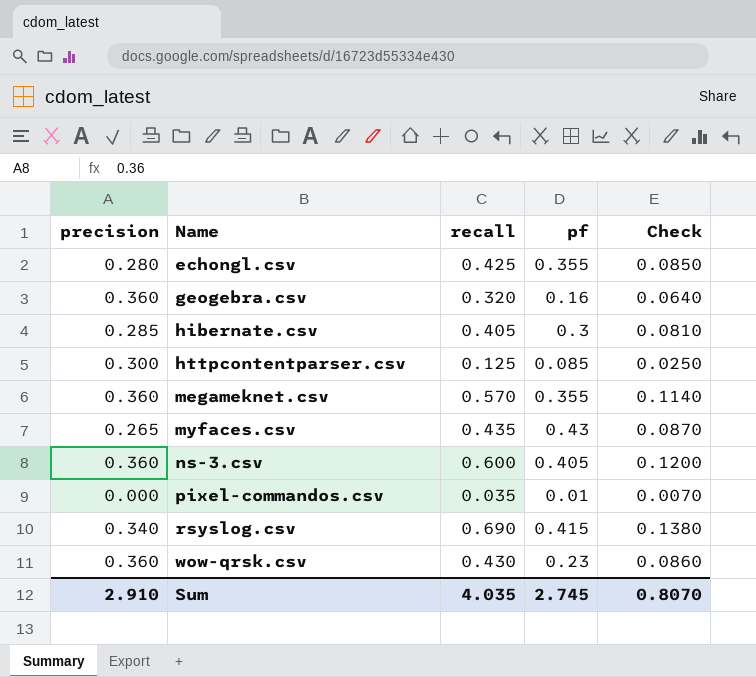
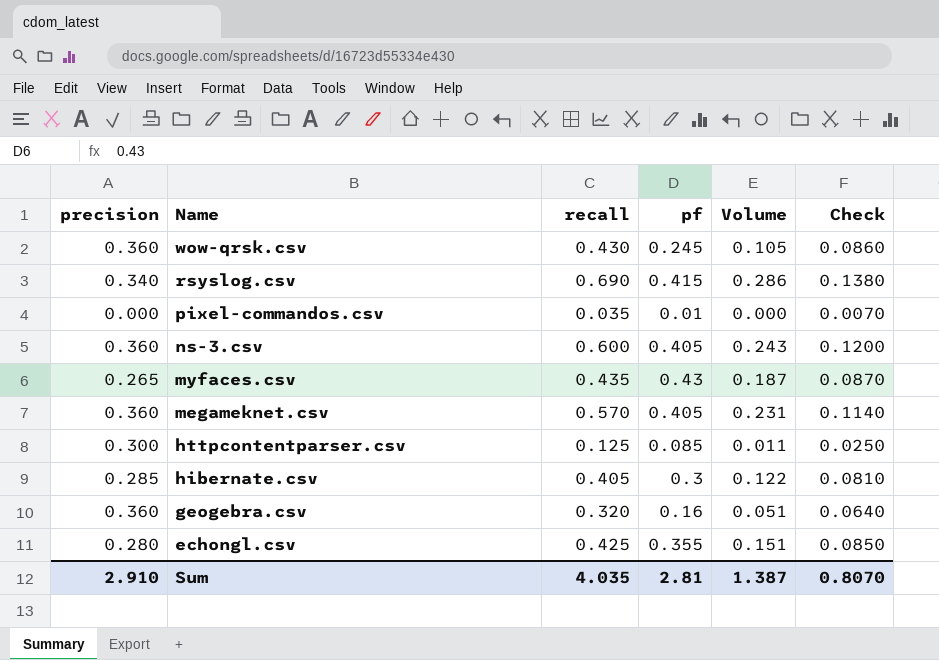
row order: Name ascending -> Name descending
column Volume | formula: none -> [recall] * [pf]
wow-qrsk.csv | pf: 0.23 -> 0.245
megameknet.csv | pf: 0.355 -> 0.405
Sum | pf: 2.745 -> 2.81

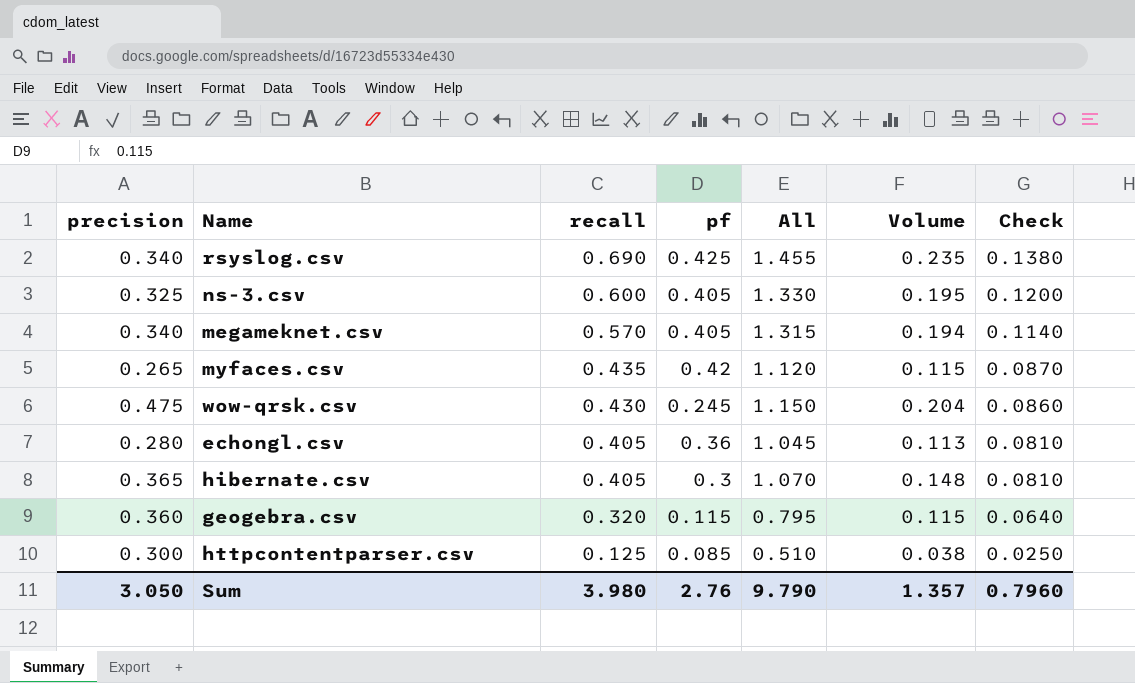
row order: Name descending -> recall descending
column All | formula: none -> [precision] + [recall] + [pf]
column Volume | formula: [recall] * [pf] -> [precision] * [recall]
row pixel-commandos.csv: 0.000 | 0.035 | 0.01 | 0.000 | 0.0070 -> none
rsyslog.csv | pf: 0.415 -> 0.425
ns-3.csv | precision: 0.360 -> 0.325
megameknet.csv | precision: 0.360 -> 0.340
myfaces.csv | pf: 0.43 -> 0.42
wow-qrsk.csv | precision: 0.360 -> 0.475
echongl.csv | recall: 0.425 -> 0.405
echongl.csv | pf: 0.355 -> 0.36
echongl.csv | Check: 0.0850 -> 0.0810
hibernate.csv | precision: 0.285 -> 0.365
geogebra.csv | pf: 0.16 -> 0.115
Sum | precision: 2.910 -> 3.050
Sum | recall: 4.035 -> 3.980
Sum | pf: 2.81 -> 2.76
Sum | Volume: 1.387 -> 1.357
Sum | Check: 0.8070 -> 0.7960

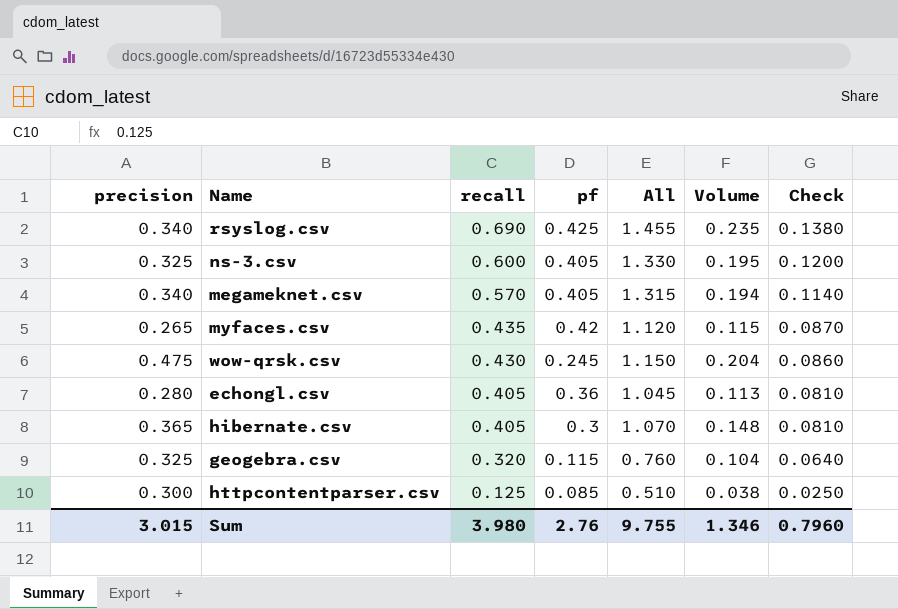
geogebra.csv | precision: 0.360 -> 0.325
geogebra.csv | All: 0.795 -> 0.760
geogebra.csv | Volume: 0.115 -> 0.104
Sum | precision: 3.050 -> 3.015
Sum | All: 9.790 -> 9.755
Sum | Volume: 1.357 -> 1.346

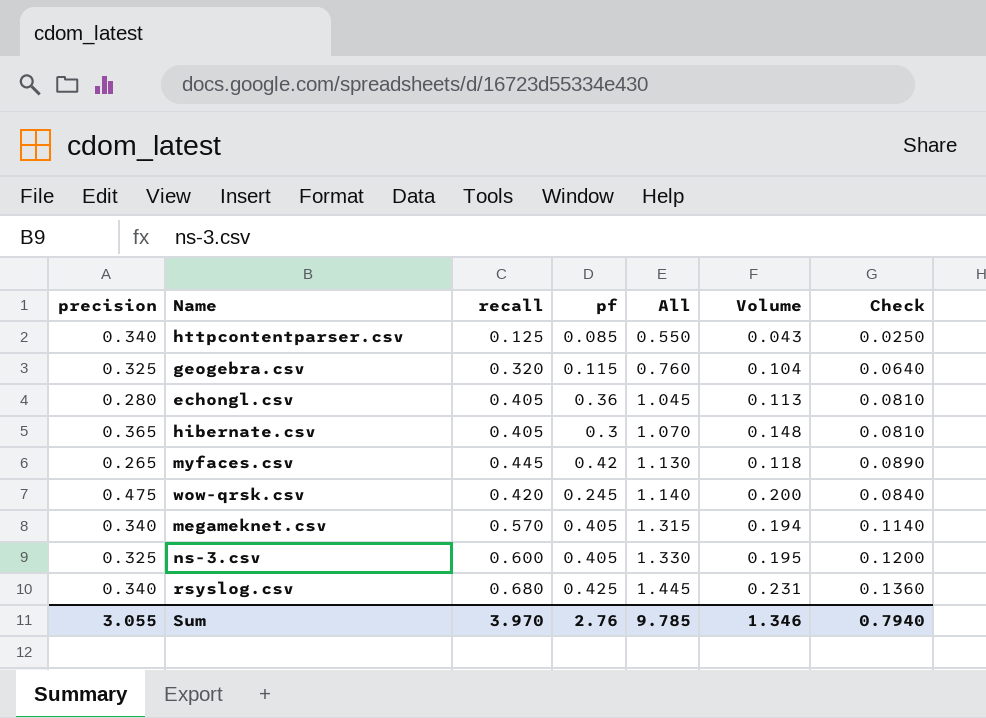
row order: recall descending -> All ascending
httpcontentparser.csv | precision: 0.300 -> 0.340
httpcontentparser.csv | All: 0.510 -> 0.550
httpcontentparser.csv | Volume: 0.038 -> 0.043
myfaces.csv | recall: 0.435 -> 0.445
myfaces.csv | All: 1.120 -> 1.130
myfaces.csv | Volume: 0.115 -> 0.118
myfaces.csv | Check: 0.0870 -> 0.0890
wow-qrsk.csv | recall: 0.430 -> 0.420
wow-qrsk.csv | All: 1.150 -> 1.140
wow-qrsk.csv | Volume: 0.204 -> 0.200
wow-qrsk.csv | Check: 0.0860 -> 0.0840
rsyslog.csv | recall: 0.690 -> 0.680
rsyslog.csv | All: 1.455 -> 1.445
rsyslog.csv | Volume: 0.235 -> 0.231
rsyslog.csv | Check: 0.1380 -> 0.1360
Sum | precision: 3.015 -> 3.055
Sum | recall: 3.980 -> 3.970
Sum | All: 9.755 -> 9.785
Sum | Check: 0.7960 -> 0.7940

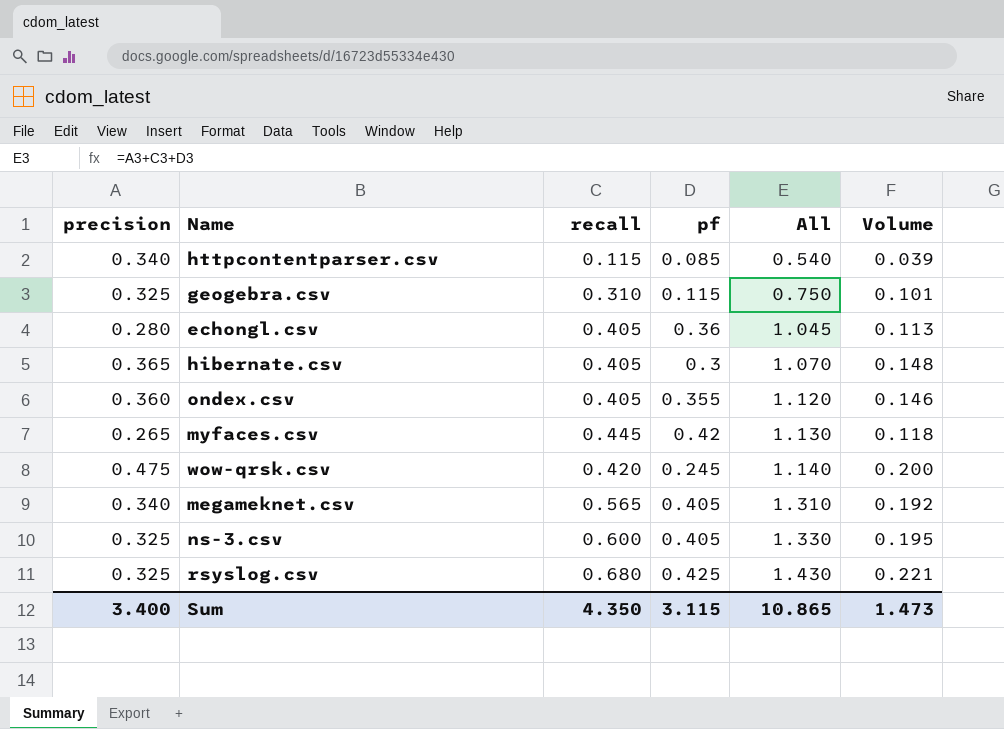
column Check | formula: [recall] * 0.2 -> none
httpcontentparser.csv | recall: 0.125 -> 0.115
httpcontentparser.csv | All: 0.550 -> 0.540
httpcontentparser.csv | Volume: 0.043 -> 0.039
geogebra.csv | recall: 0.320 -> 0.310
geogebra.csv | All: 0.760 -> 0.750
geogebra.csv | Volume: 0.104 -> 0.101
row ondex.csv: none -> 0.360 | 0.405 | 0.355 | 1.120 | 0.146
megameknet.csv | recall: 0.570 -> 0.565
megameknet.csv | All: 1.315 -> 1.310
megameknet.csv | Volume: 0.194 -> 0.192
rsyslog.csv | precision: 0.340 -> 0.325
rsyslog.csv | All: 1.445 -> 1.430
rsyslog.csv | Volume: 0.231 -> 0.221
Sum | precision: 3.055 -> 3.400
Sum | recall: 3.970 -> 4.350
Sum | pf: 2.76 -> 3.115
Sum | All: 9.785 -> 10.865
Sum | Volume: 1.346 -> 1.473

